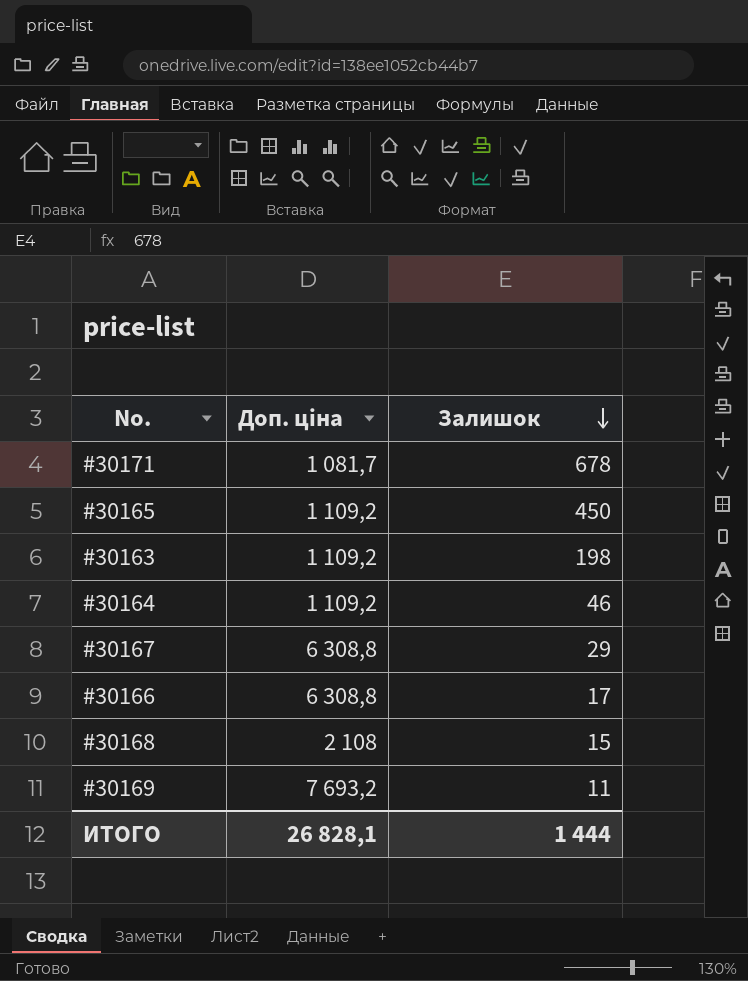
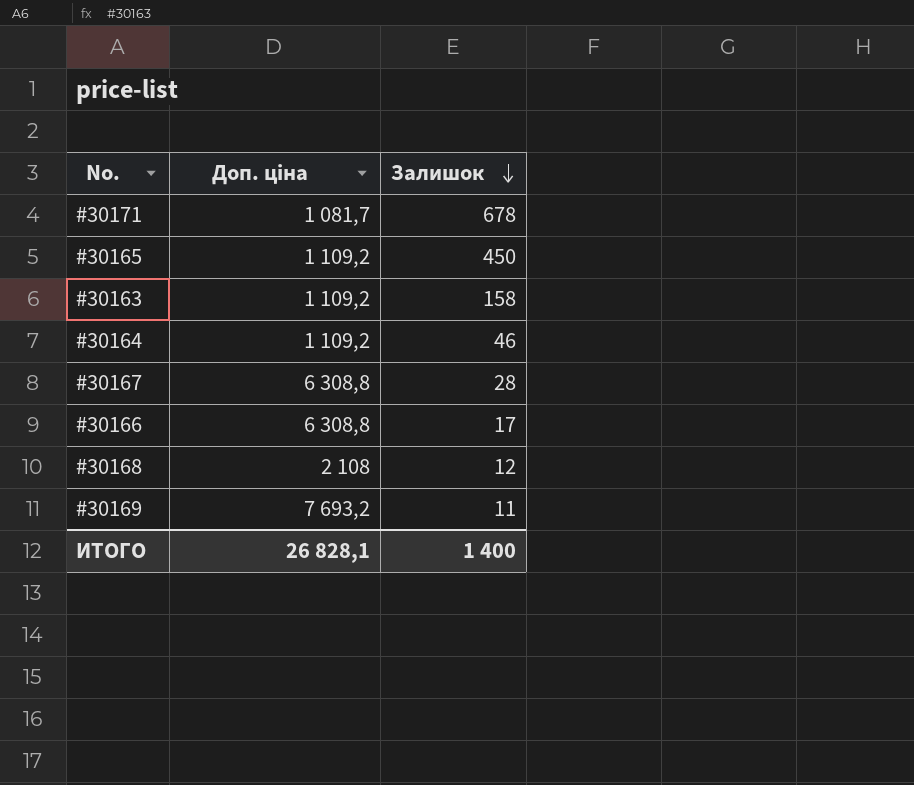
#30163 | Залишок: 198 -> 158
#30167 | Залишок: 29 -> 28
#30168 | Залишок: 15 -> 12
ИТОГО | Залишок: 1 444 -> 1 400

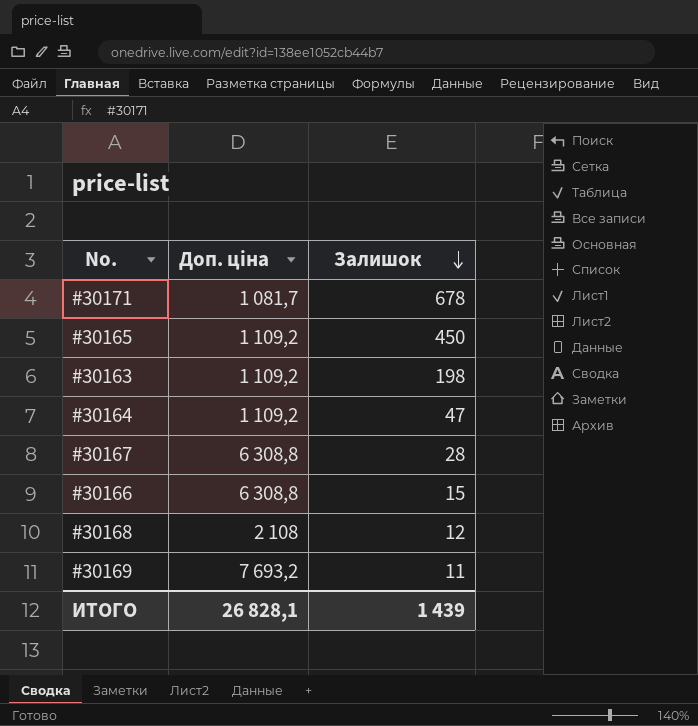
#30163 | Залишок: 158 -> 198
#30164 | Залишок: 46 -> 47
#30166 | Залишок: 17 -> 15
ИТОГО | Залишок: 1 400 -> 1 439

